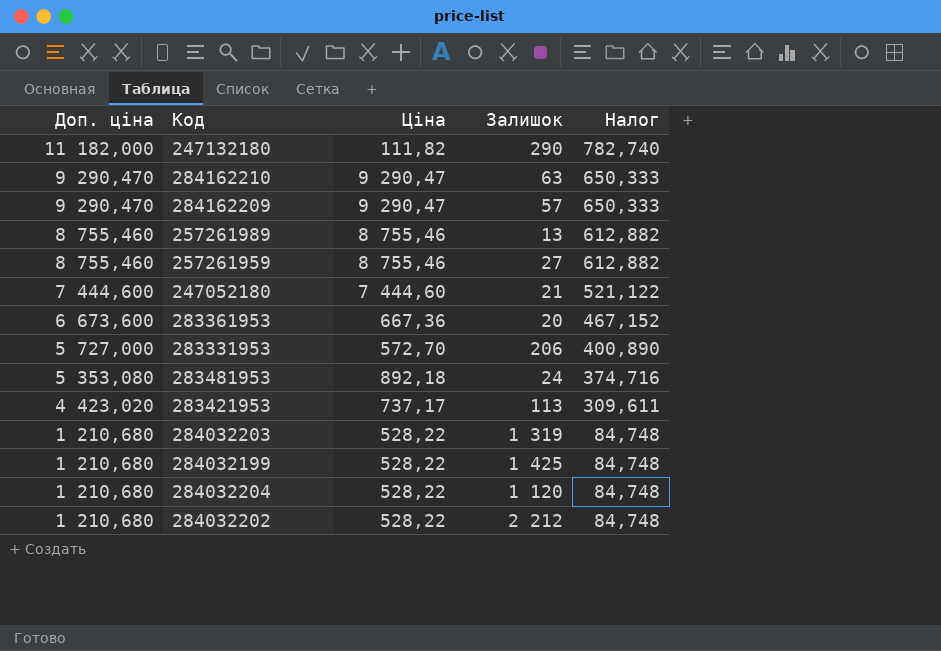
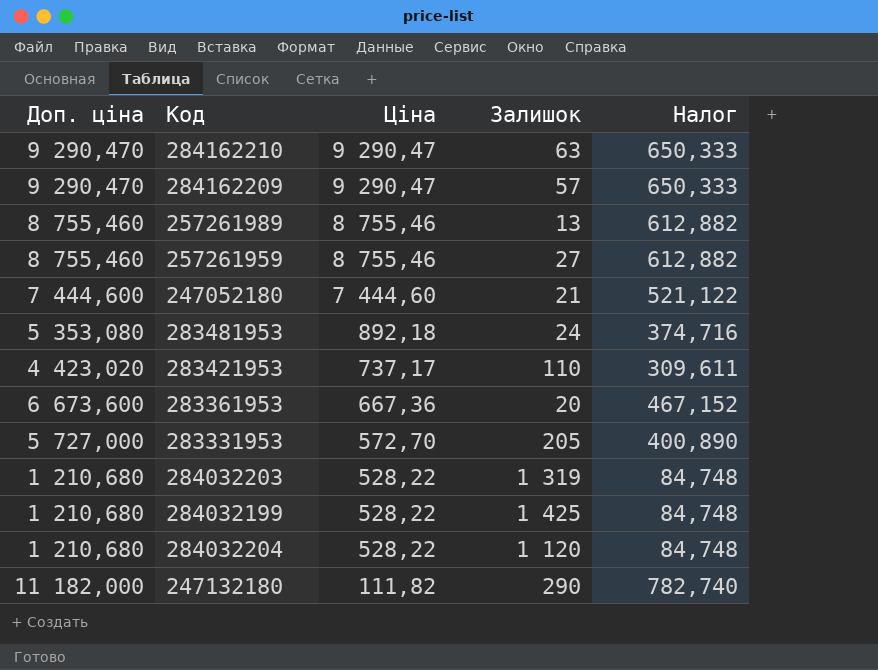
row order: Доп. ціна descending -> Ціна descending
row 284032202: 1 210,680 | 528,22 | 2 212 | 84,748 -> none
283421953 | Залишок: 113 -> 110
283331953 | Залишок: 206 -> 205

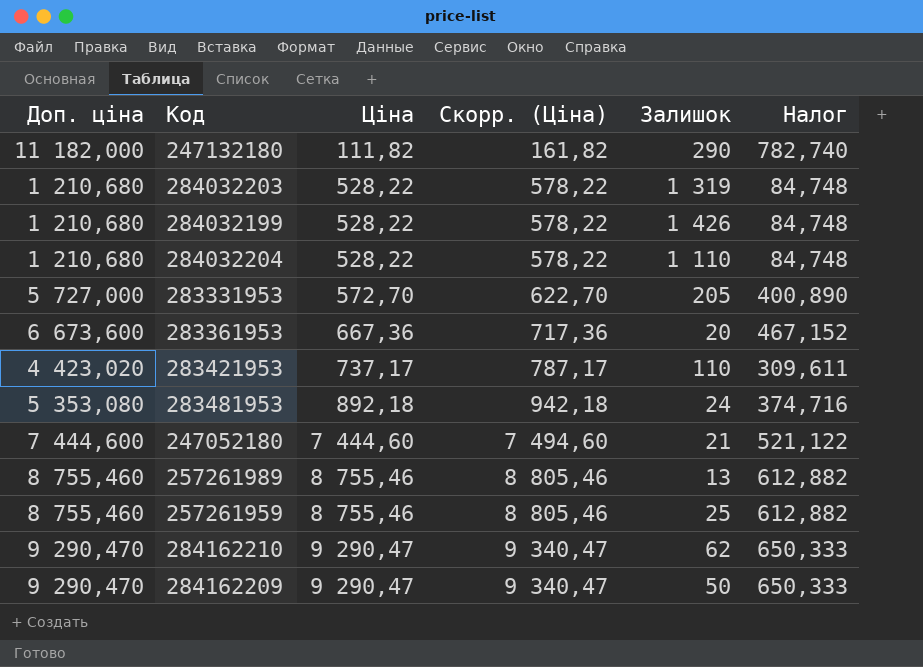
row order: Ціна descending -> Ціна ascending
column Скорр. (Ціна) | formula: none -> [Ціна] + 50
284032199 | Залишок: 1 425 -> 1 426
284032204 | Залишок: 1 120 -> 1 110
257261959 | Залишок: 27 -> 25
284162210 | Залишок: 63 -> 62
284162209 | Залишок: 57 -> 50

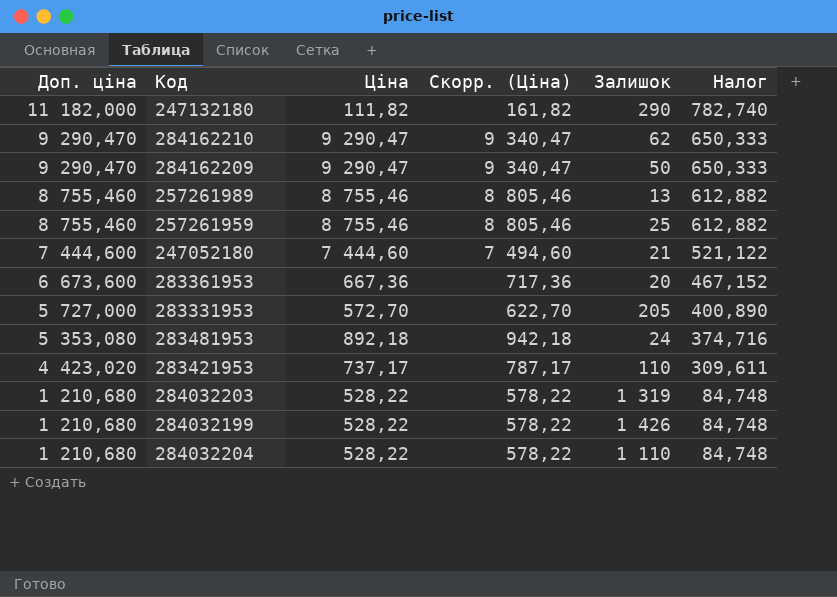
row order: Ціна ascending -> Доп. ціна descending

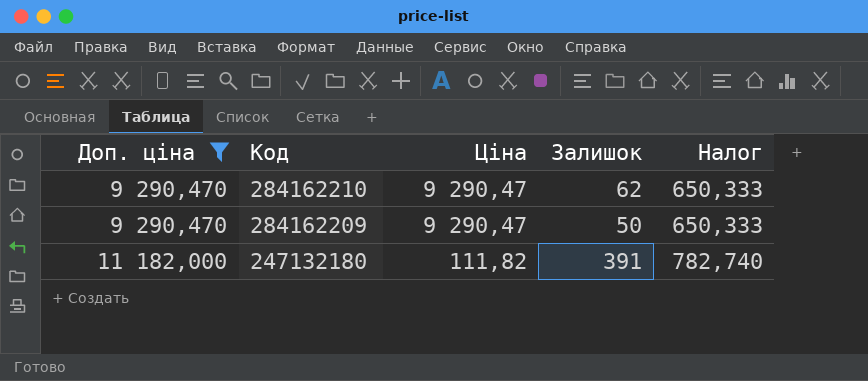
filter: none -> Доп. ціна >= 9 290,470
row order: Доп. ціна descending -> Доп. ціна ascending
column Скорр. (Ціна) | formula: [Ціна] + 50 -> none
247132180 | Залишок: 290 -> 391

